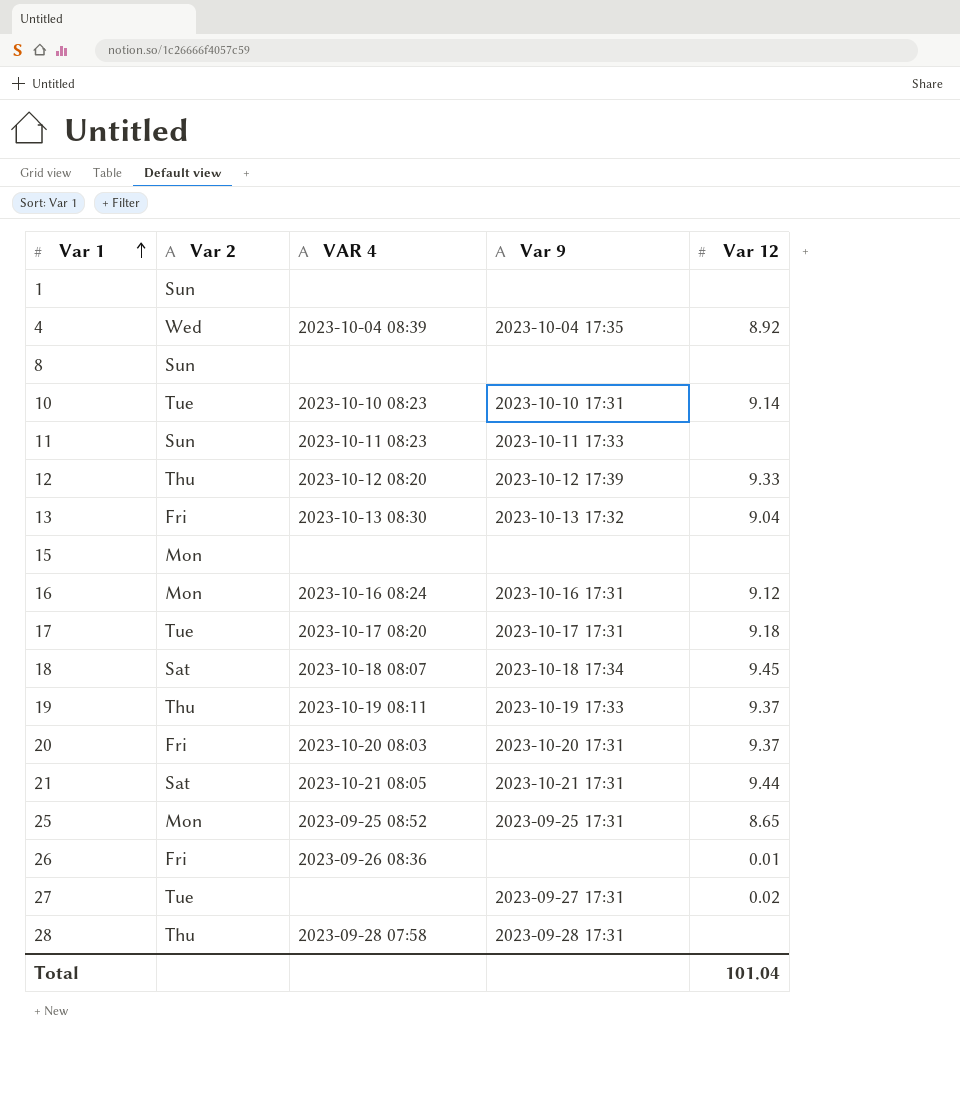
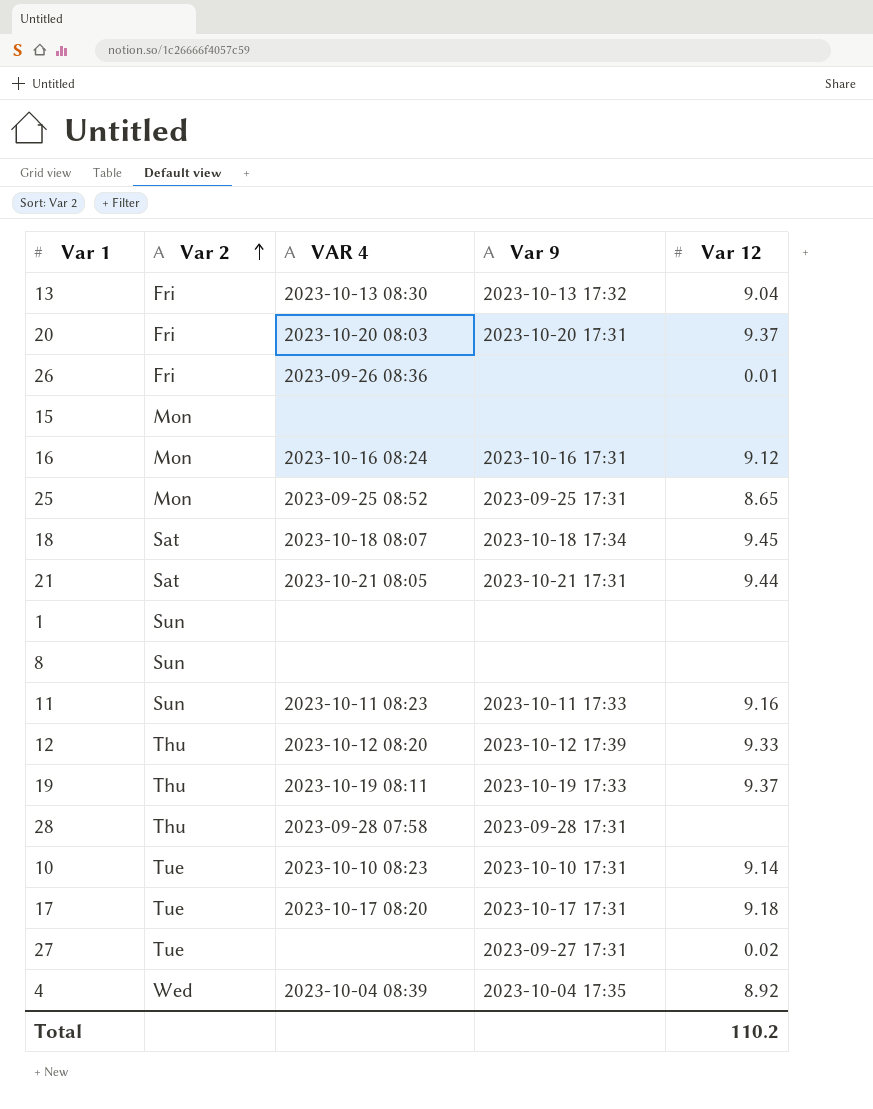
row order: Var 1 ascending -> Var 2 ascending
11 | Var 12: none -> 9.16
Total | Var 12: 101.04 -> 110.2

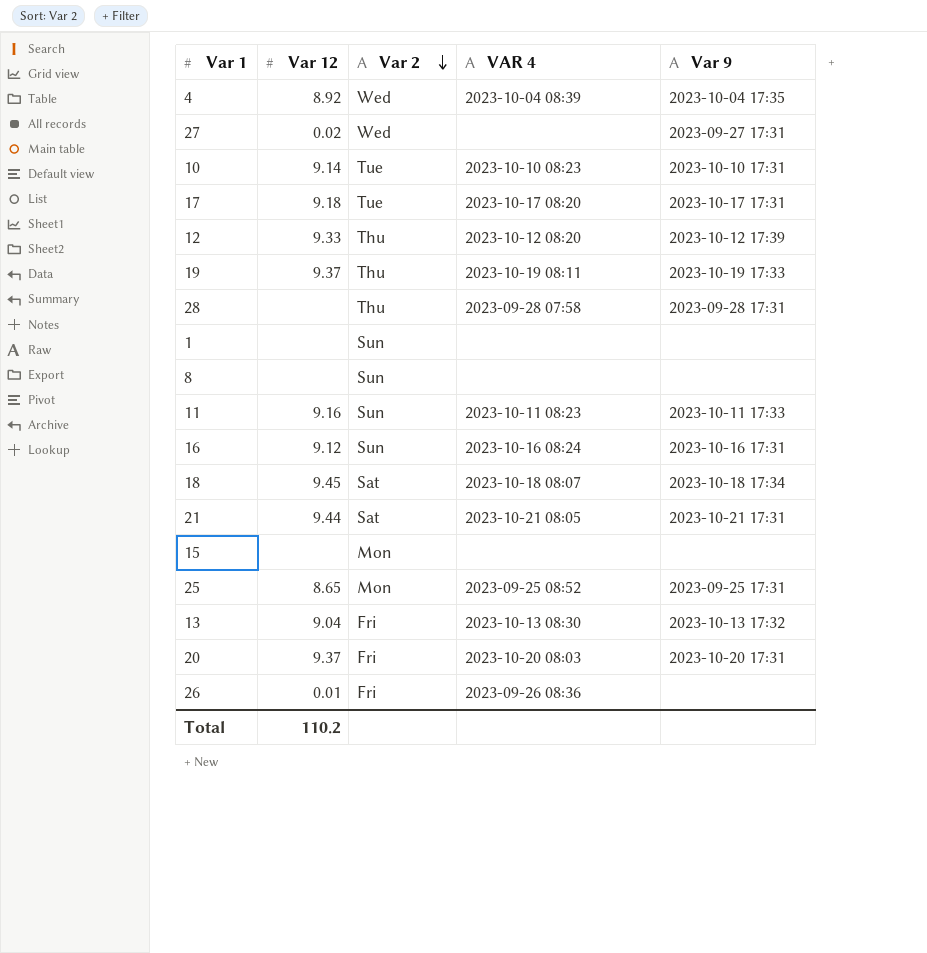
row order: Var 2 ascending -> Var 2 descending
column Var 12 | position: 5 -> 2
27 | Var 2: Tue -> Wed
16 | Var 2: Mon -> Sun

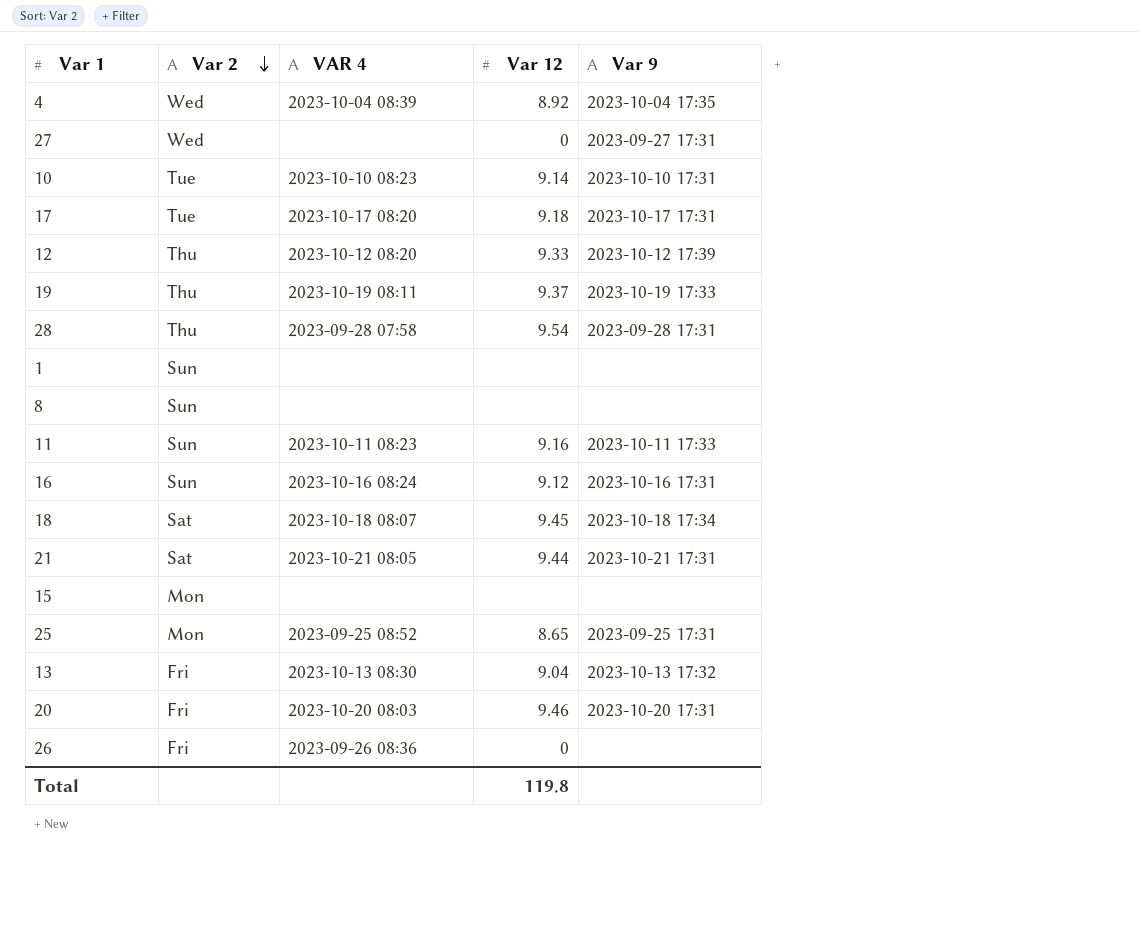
column Var 12 | position: 2 -> 4
27 | Var 12: 0.02 -> 0
28 | Var 12: none -> 9.54
20 | Var 12: 9.37 -> 9.46
26 | Var 12: 0.01 -> 0
Total | Var 12: 110.2 -> 119.8

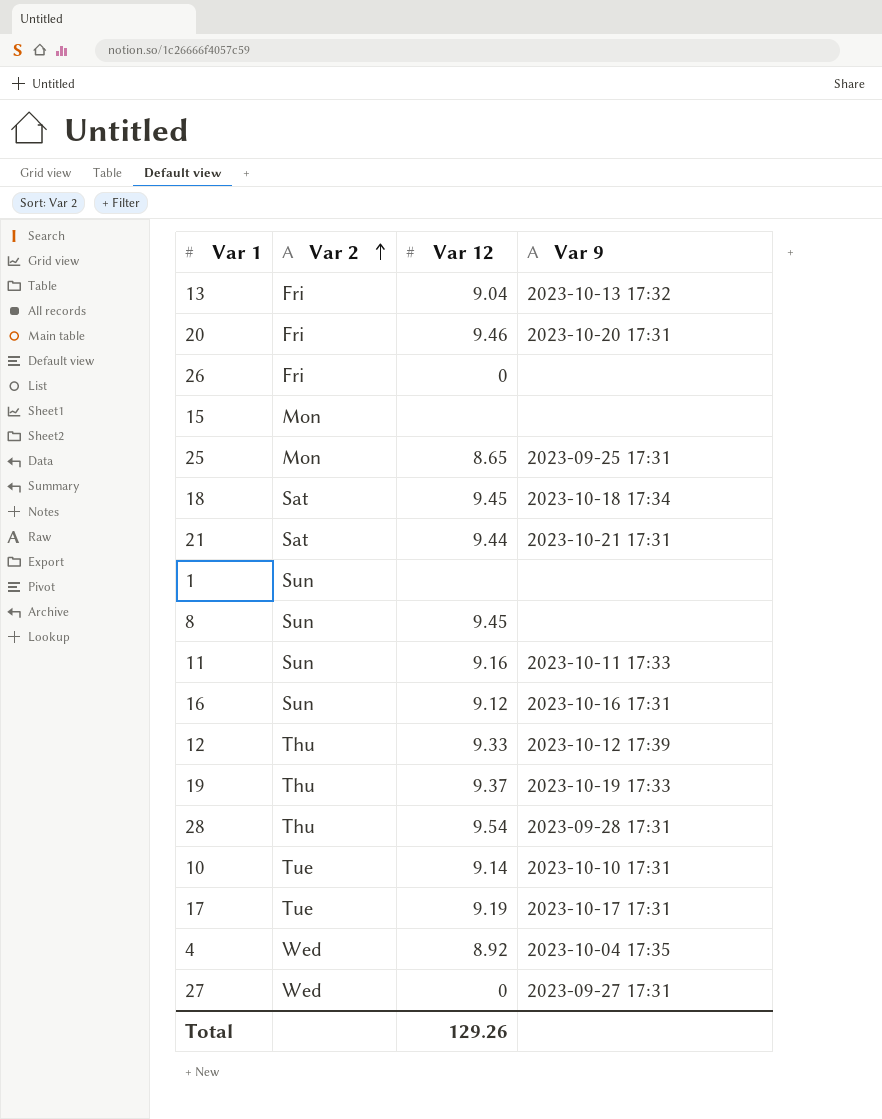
row order: Var 2 descending -> Var 2 ascending
column VAR 4 | position: 3 -> none
8 | Var 12: none -> 9.45
17 | Var 12: 9.18 -> 9.19
Total | Var 12: 119.8 -> 129.26

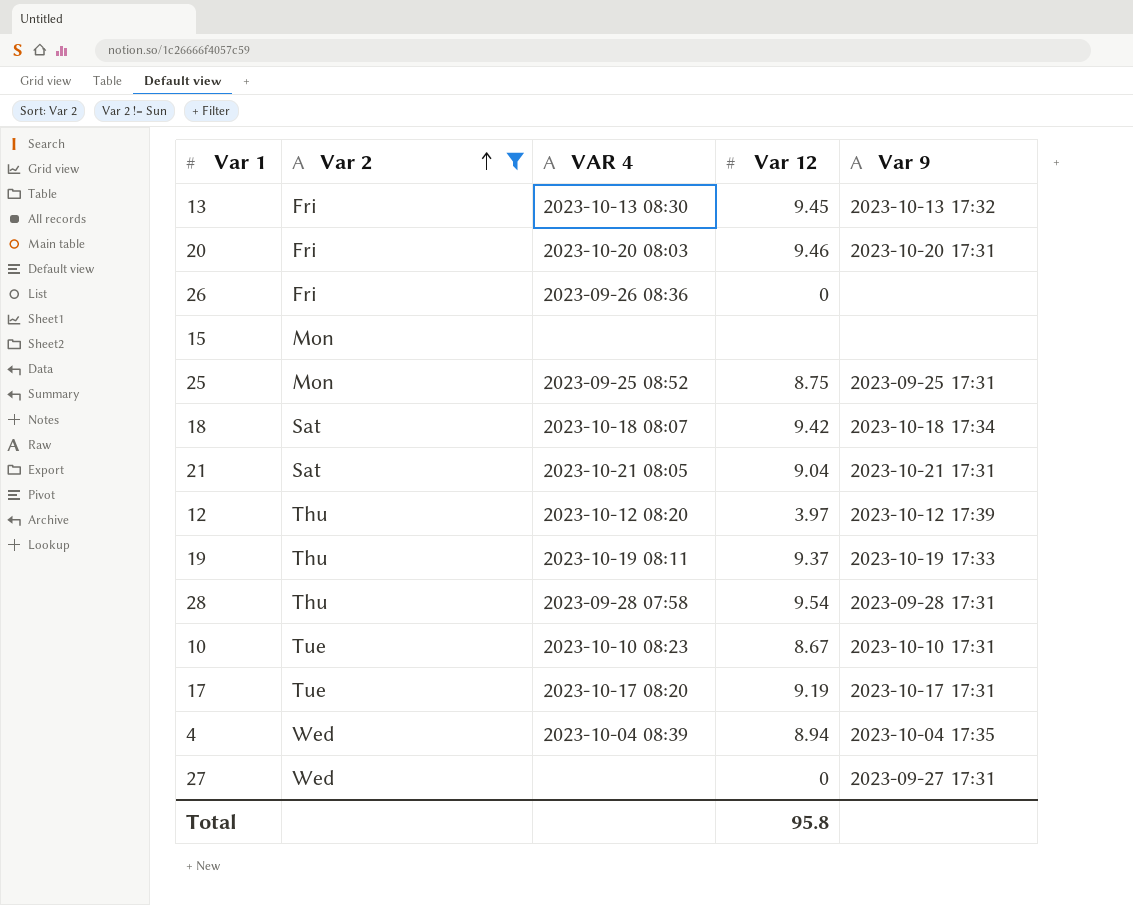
filter: none -> Var 2 != Sun
column VAR 4 | position: none -> 3
13 | Var 12: 9.04 -> 9.45
25 | Var 12: 8.65 -> 8.75
18 | Var 12: 9.45 -> 9.42
21 | Var 12: 9.44 -> 9.04
12 | Var 12: 9.33 -> 3.97
10 | Var 12: 9.14 -> 8.67
4 | Var 12: 8.92 -> 8.94
Total | Var 12: 129.26 -> 95.8

